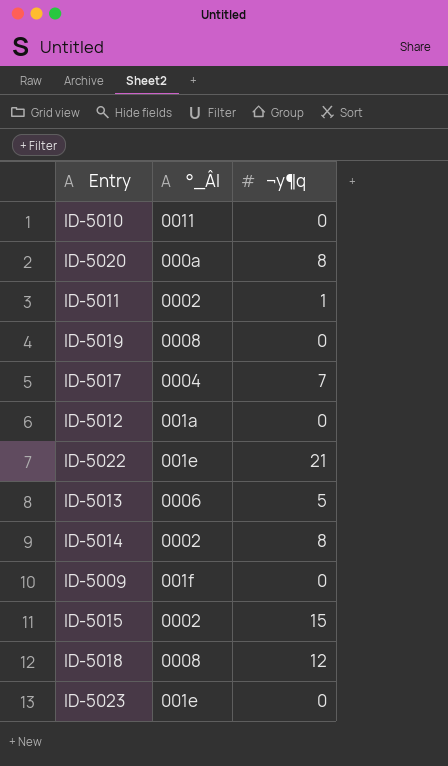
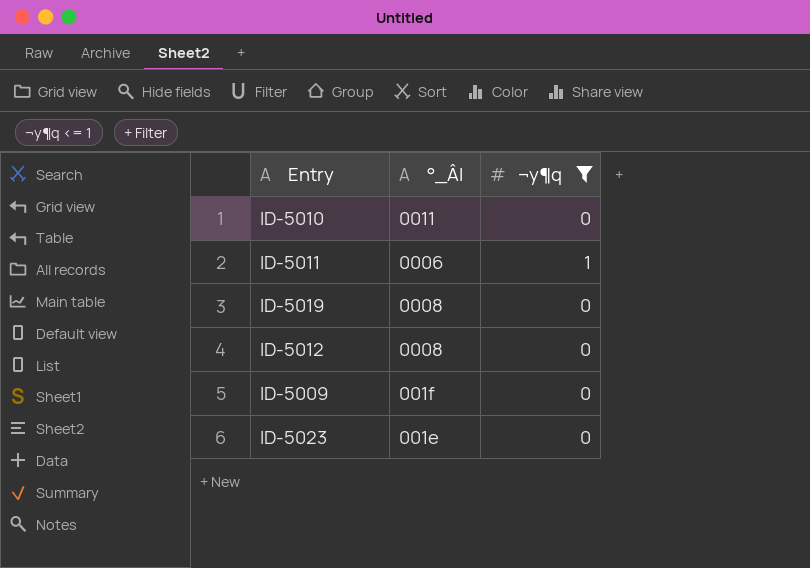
filter: none -> ¬y¶q <= 1
ID-5011 | °_ÂI: 0002 -> 0006
ID-5012 | °_ÂI: 001a -> 0008

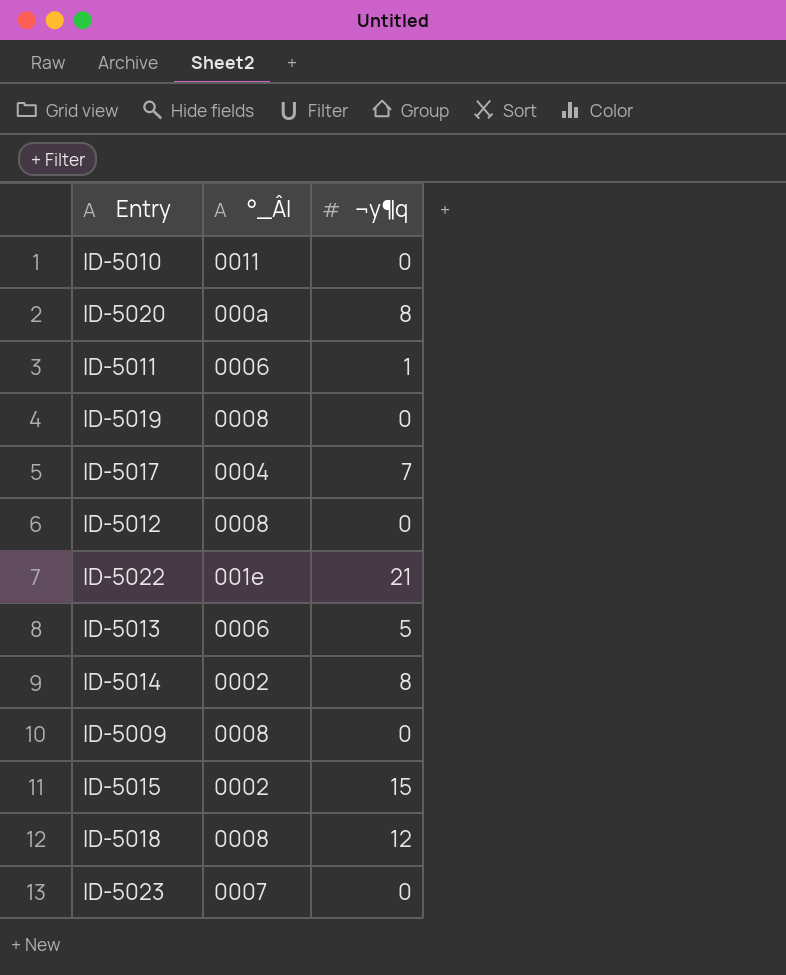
filter: ¬y¶q <= 1 -> none
ID-5009 | °_ÂI: 001f -> 0008
ID-5023 | °_ÂI: 001e -> 0007

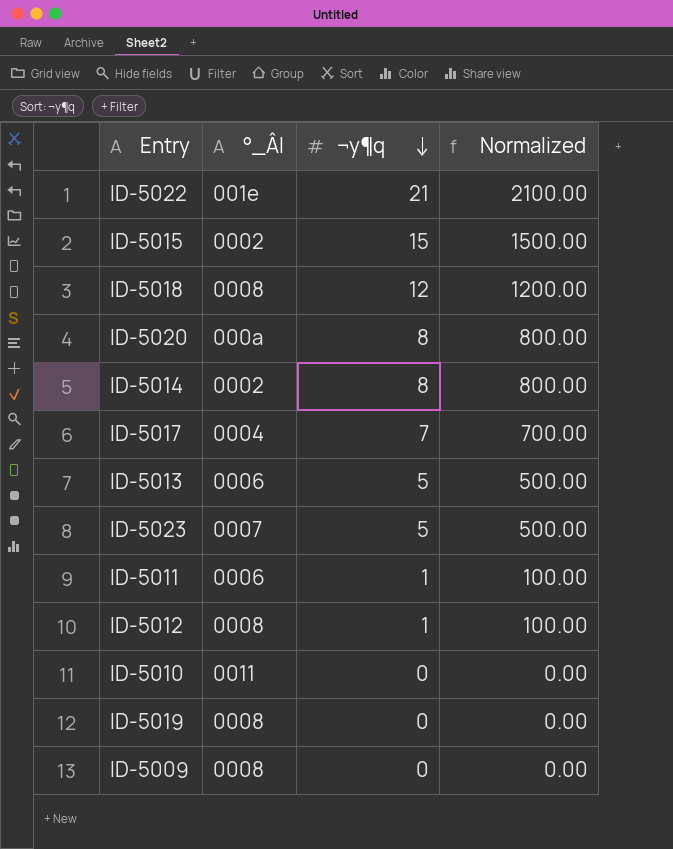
row order: none -> ¬y¶q descending
column Normalized | formula: none -> [¬y¶q] * 100
ID-5023 | ¬y¶q: 0 -> 5
ID-5012 | ¬y¶q: 0 -> 1

